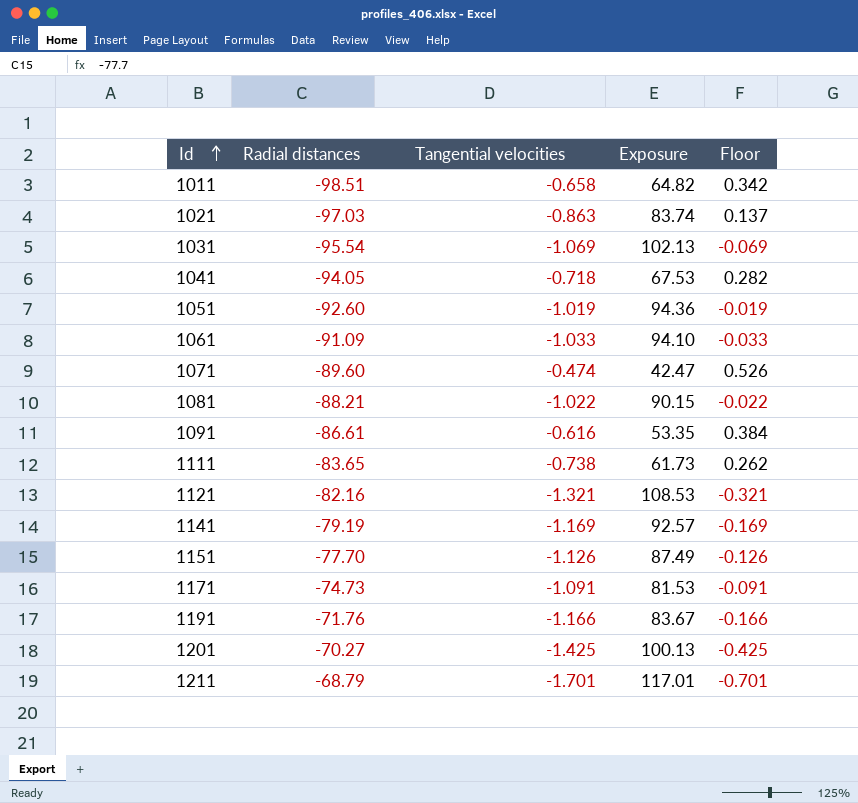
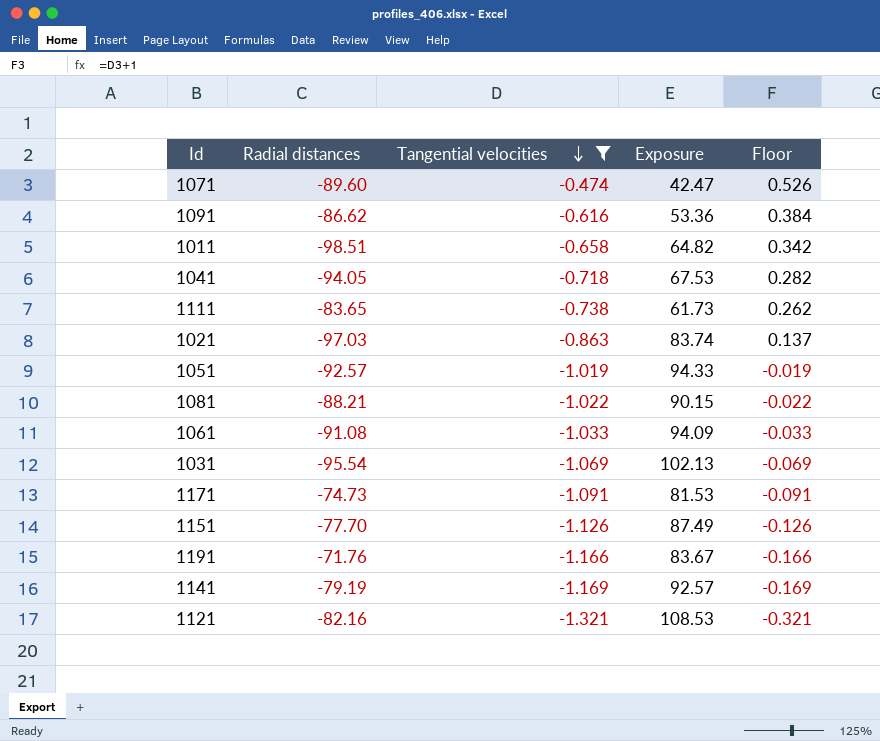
filter: none -> Tangential velocities >= -1.321
row order: Id ascending -> Tangential velocities descending
1091 | Radial distances: -86.61 -> -86.62
1091 | Exposure: 53.35 -> 53.36
1051 | Radial distances: -92.60 -> -92.57
1051 | Exposure: 94.36 -> 94.33
1061 | Radial distances: -91.09 -> -91.08
1061 | Exposure: 94.10 -> 94.09

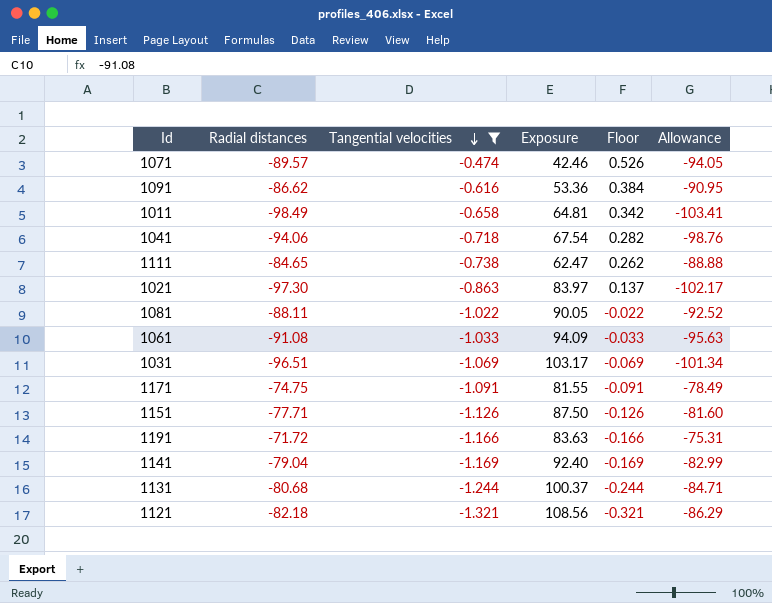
column Allowance | formula: none -> [Radial distances] * 1.05
row 1051: -92.57 | -1.019 | 94.33 | -0.019 -> none
1071 | Radial distances: -89.60 -> -89.57
1071 | Exposure: 42.47 -> 42.46
1011 | Radial distances: -98.51 -> -98.49
1011 | Exposure: 64.82 -> 64.81
1041 | Radial distances: -94.05 -> -94.06
1041 | Exposure: 67.53 -> 67.54
1111 | Radial distances: -83.65 -> -84.65
1111 | Exposure: 61.73 -> 62.47
1021 | Radial distances: -97.03 -> -97.30
1021 | Exposure: 83.74 -> 83.97
1081 | Radial distances: -88.21 -> -88.11
1081 | Exposure: 90.15 -> 90.05
1031 | Radial distances: -95.54 -> -96.51
1031 | Exposure: 102.13 -> 103.17
1171 | Radial distances: -74.73 -> -74.75
1171 | Exposure: 81.53 -> 81.55
1151 | Radial distances: -77.70 -> -77.71
1151 | Exposure: 87.49 -> 87.50
1191 | Radial distances: -71.76 -> -71.72
1191 | Exposure: 83.67 -> 83.63
1141 | Radial distances: -79.19 -> -79.04
1141 | Exposure: 92.57 -> 92.40
row 1131: none -> -80.68 | -1.244 | 100.37 | -0.244 | -84.71
1121 | Radial distances: -82.16 -> -82.18
1121 | Exposure: 108.53 -> 108.56

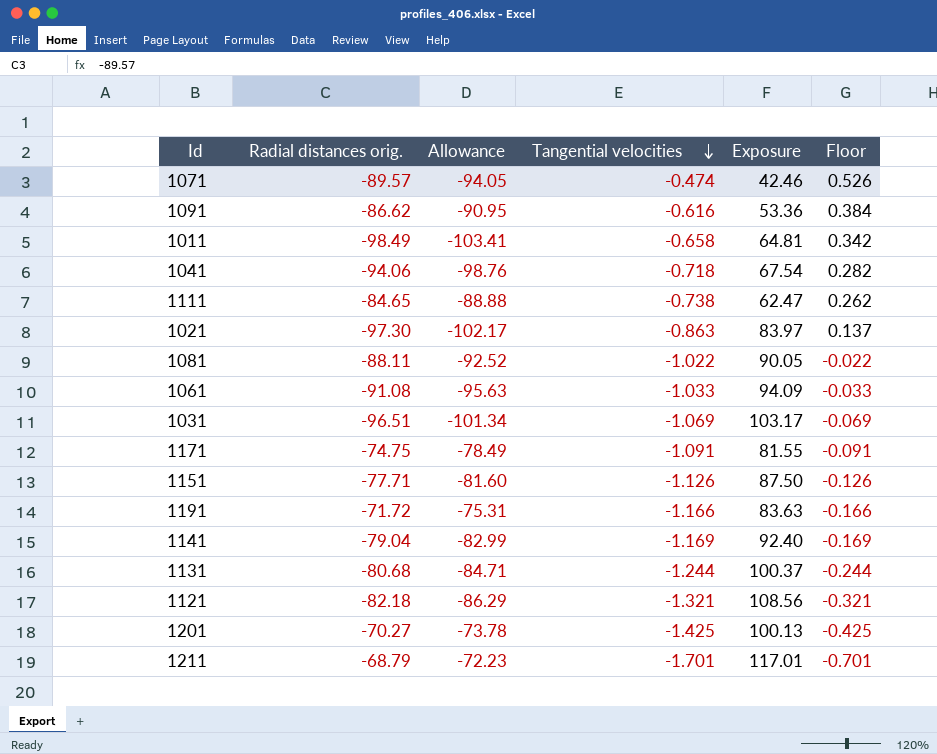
filter: Tangential velocities >= -1.321 -> none
column name: Radial distances -> Radial distances orig.
column Allowance | position: 6 -> 3

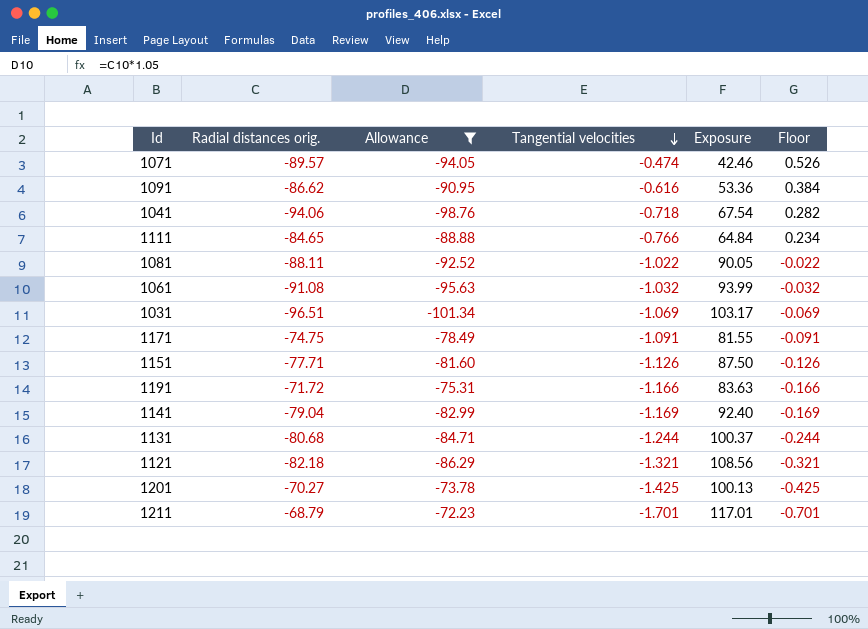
filter: none -> Allowance >= -101.34
1111 | Tangential velocities: -0.738 -> -0.766
1111 | Exposure: 62.47 -> 64.84
1111 | Floor: 0.262 -> 0.234
1061 | Tangential velocities: -1.033 -> -1.032
1061 | Exposure: 94.09 -> 93.99
1061 | Floor: -0.033 -> -0.032

